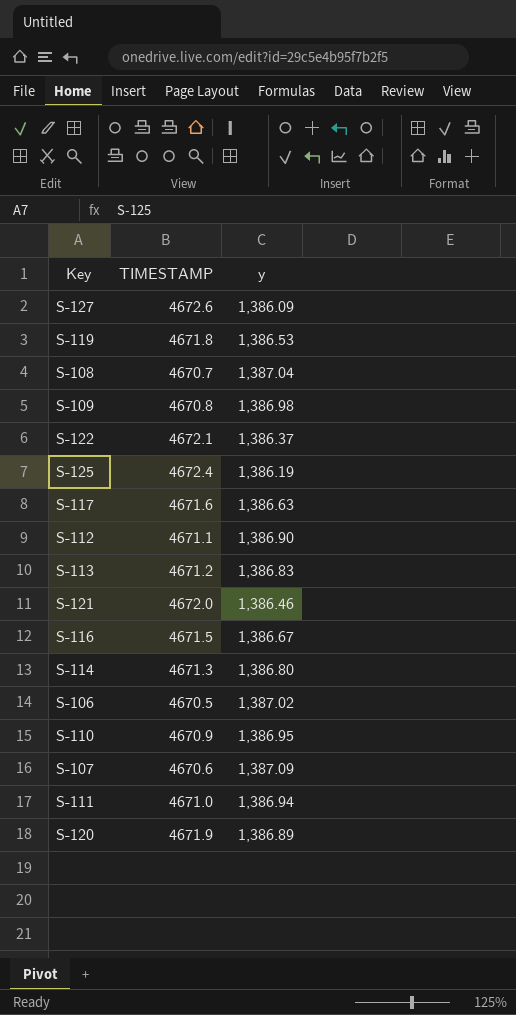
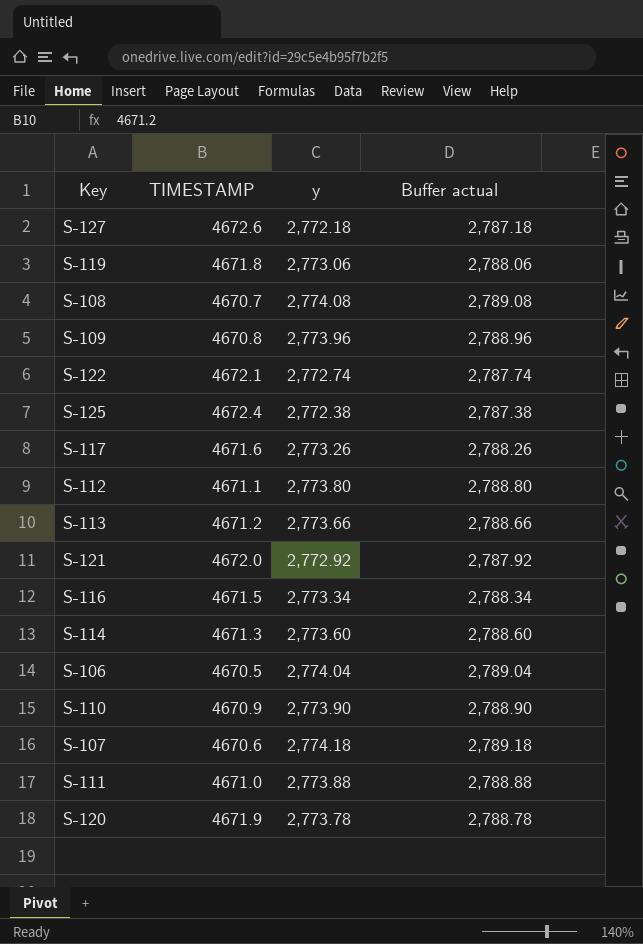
column Buffer actual | formula: none -> [y] + 15
S-127 | y: 1,386.09 -> 2,772.18
S-119 | y: 1,386.53 -> 2,773.06
S-108 | y: 1,387.04 -> 2,774.08
S-109 | y: 1,386.98 -> 2,773.96
S-122 | y: 1,386.37 -> 2,772.74
S-125 | y: 1,386.19 -> 2,772.38
S-117 | y: 1,386.63 -> 2,773.26
S-112 | y: 1,386.90 -> 2,773.80
S-113 | y: 1,386.83 -> 2,773.66
S-121 | y: 1,386.46 -> 2,772.92
S-116 | y: 1,386.67 -> 2,773.34
S-114 | y: 1,386.80 -> 2,773.60
S-106 | y: 1,387.02 -> 2,774.04
S-110 | y: 1,386.95 -> 2,773.90
S-107 | y: 1,387.09 -> 2,774.18
S-111 | y: 1,386.94 -> 2,773.88
S-120 | y: 1,386.89 -> 2,773.78

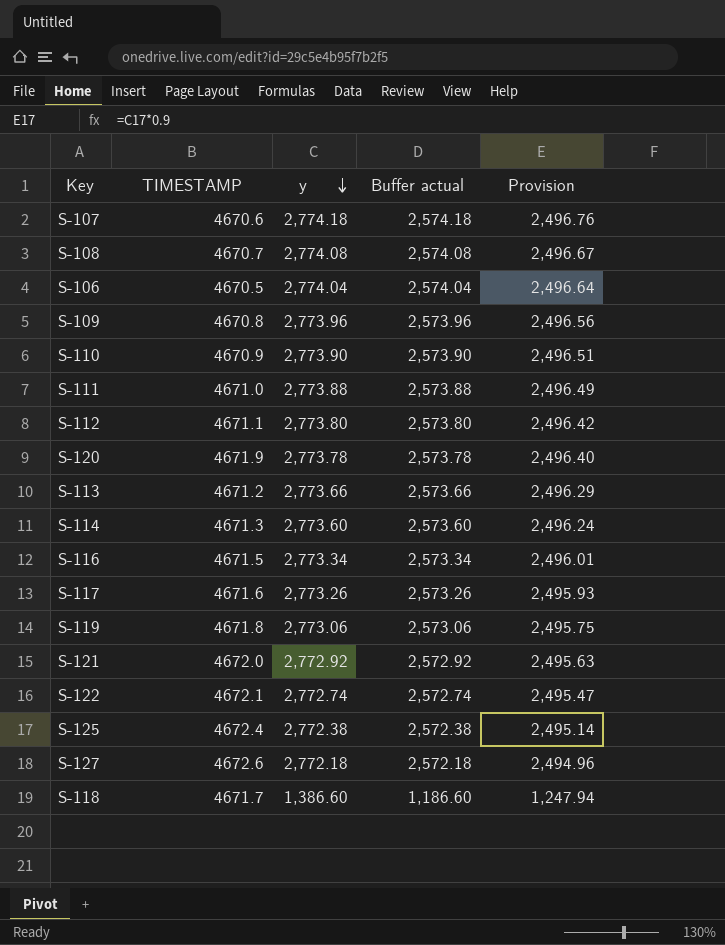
row order: none -> y descending
column Buffer actual | formula: [y] + 15 -> [y] - 200
column Provision | formula: none -> [y] * 0.9
row S-118: none -> 4671.7 | 1,386.60 | 1,186.60 | 1,247.94

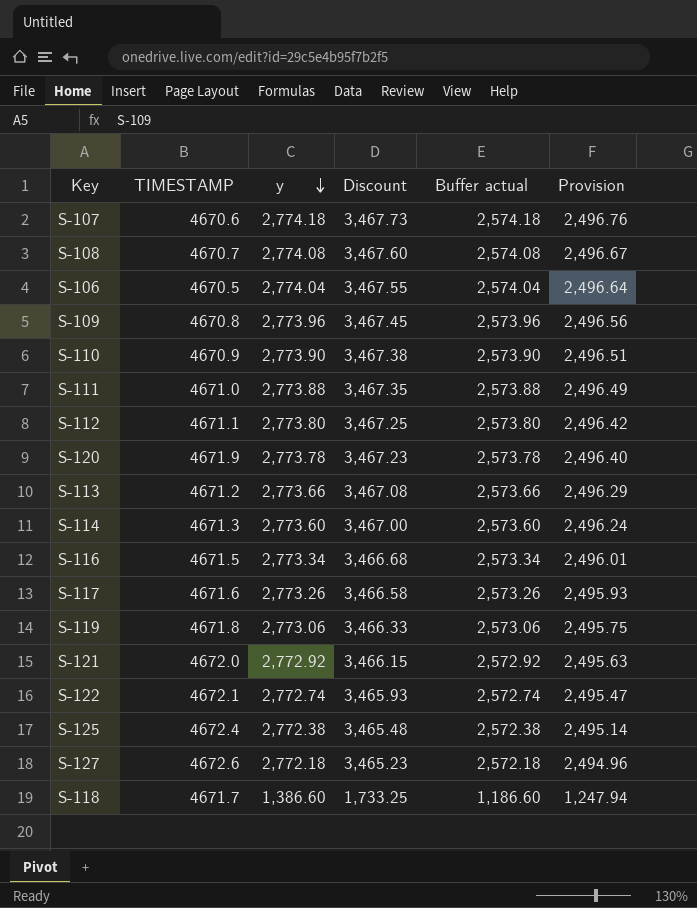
column Discount | formula: none -> [y] * 1.25

